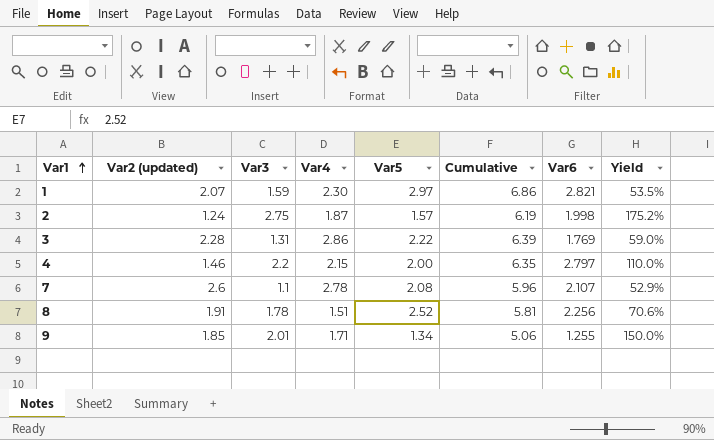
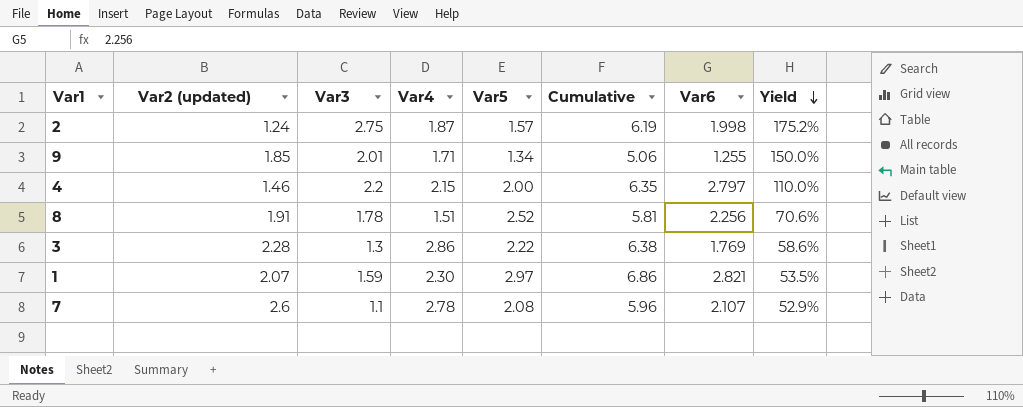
row order: Var1 ascending -> Yield descending
3 | Var3: 1.31 -> 1.3
3 | Cumulative: 6.39 -> 6.38
3 | Yield: 59.0% -> 58.6%

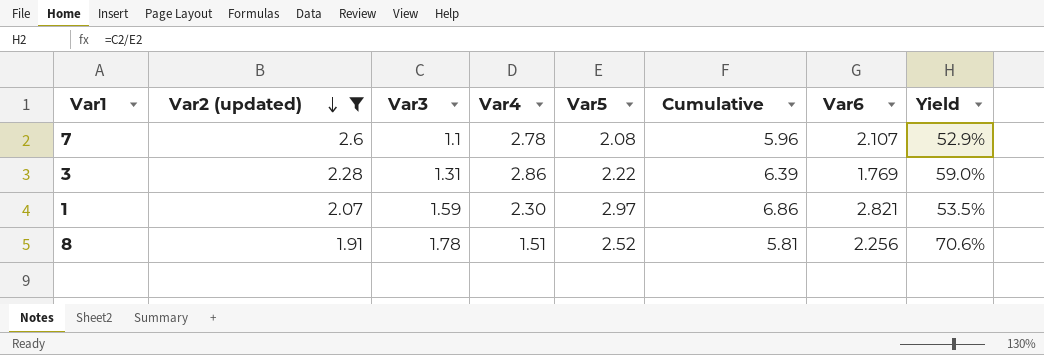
filter: none -> Var2 (updated) >= 1.91
row order: Yield descending -> Var2 (updated) descending
3 | Var3: 1.3 -> 1.31
3 | Cumulative: 6.38 -> 6.39
3 | Yield: 58.6% -> 59.0%

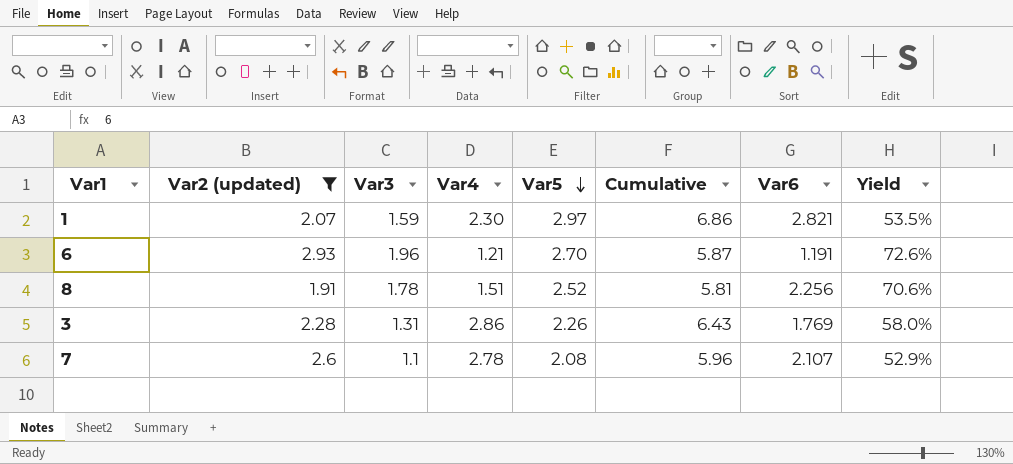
row order: Var2 (updated) descending -> Var5 descending
row 6: none -> 2.93 | 1.96 | 1.21 | 2.70 | 5.87 | 1.191 | 72.6%
3 | Var5: 2.22 -> 2.26
3 | Cumulative: 6.39 -> 6.43
3 | Yield: 59.0% -> 58.0%

